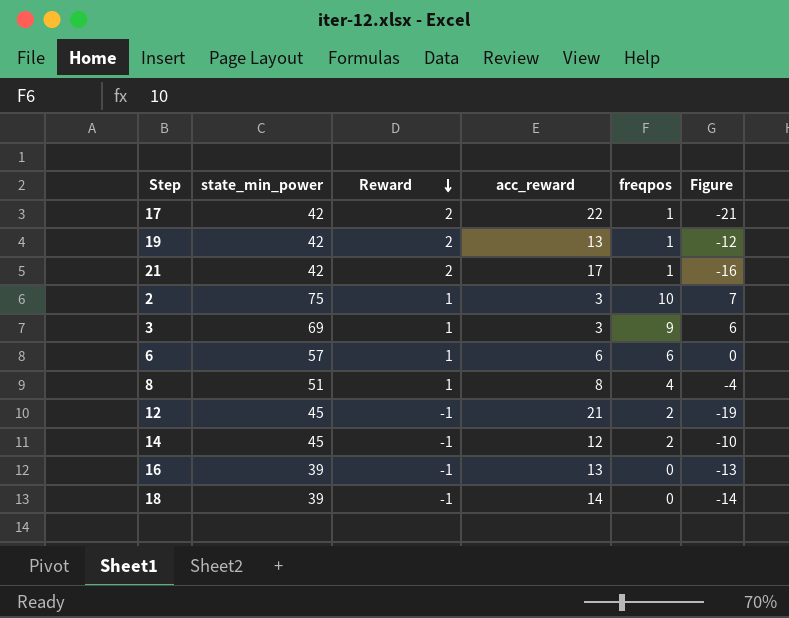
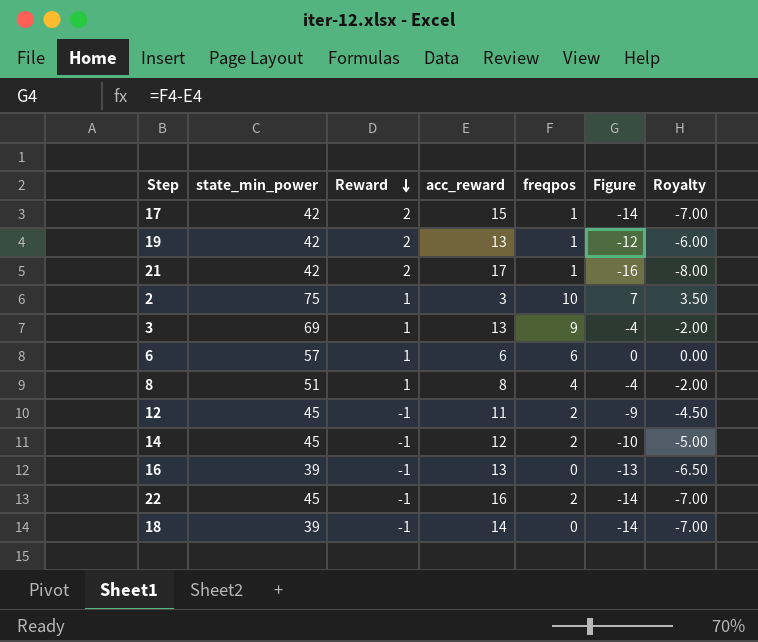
column Royalty | formula: none -> [Figure] * 0.5
17 | acc_reward: 22 -> 15
17 | Figure: -21 -> -14
3 | acc_reward: 3 -> 13
3 | Figure: 6 -> -4
12 | acc_reward: 21 -> 11
12 | Figure: -19 -> -9
row 22: none -> 45 | -1 | 16 | 2 | -14 | -7.00

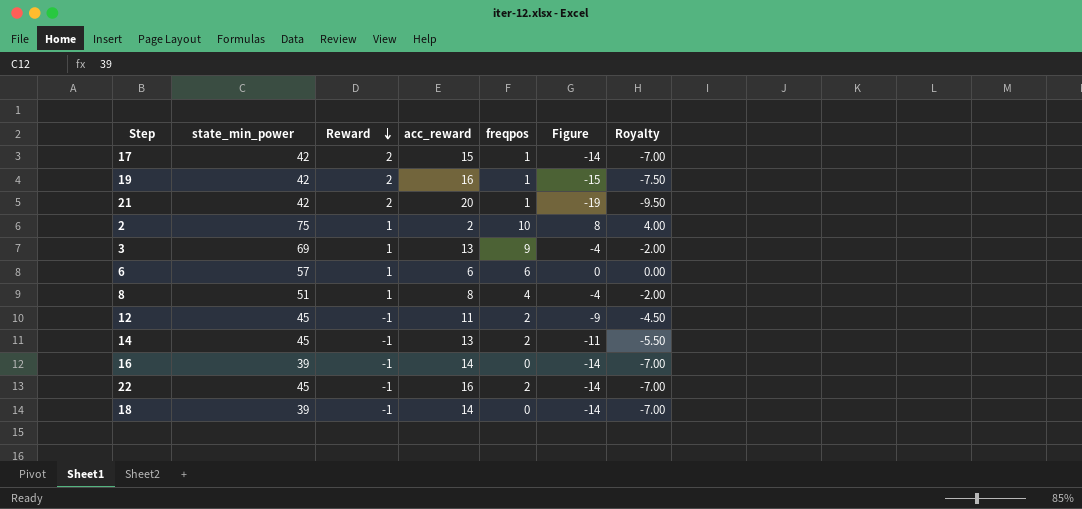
19 | acc_reward: 13 -> 16
19 | Figure: -12 -> -15
19 | Royalty: -6.00 -> -7.50
21 | acc_reward: 17 -> 20
21 | Figure: -16 -> -19
21 | Royalty: -8.00 -> -9.50
2 | acc_reward: 3 -> 2
2 | Figure: 7 -> 8
2 | Royalty: 3.50 -> 4.00
14 | acc_reward: 12 -> 13
14 | Figure: -10 -> -11
14 | Royalty: -5.00 -> -5.50
16 | acc_reward: 13 -> 14
16 | Figure: -13 -> -14
16 | Royalty: -6.50 -> -7.00

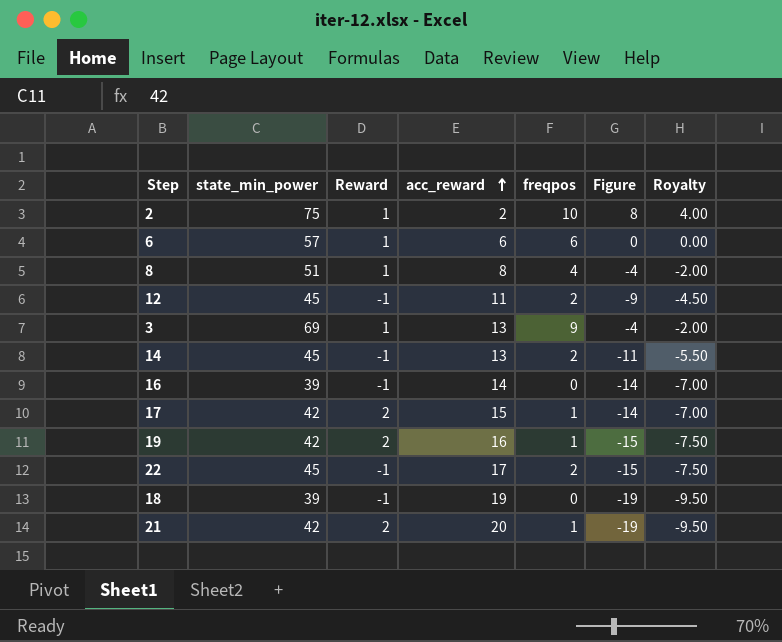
row order: Reward descending -> acc_reward ascending
22 | acc_reward: 16 -> 17
22 | Figure: -14 -> -15
22 | Royalty: -7.00 -> -7.50
18 | acc_reward: 14 -> 19
18 | Figure: -14 -> -19
18 | Royalty: -7.00 -> -9.50

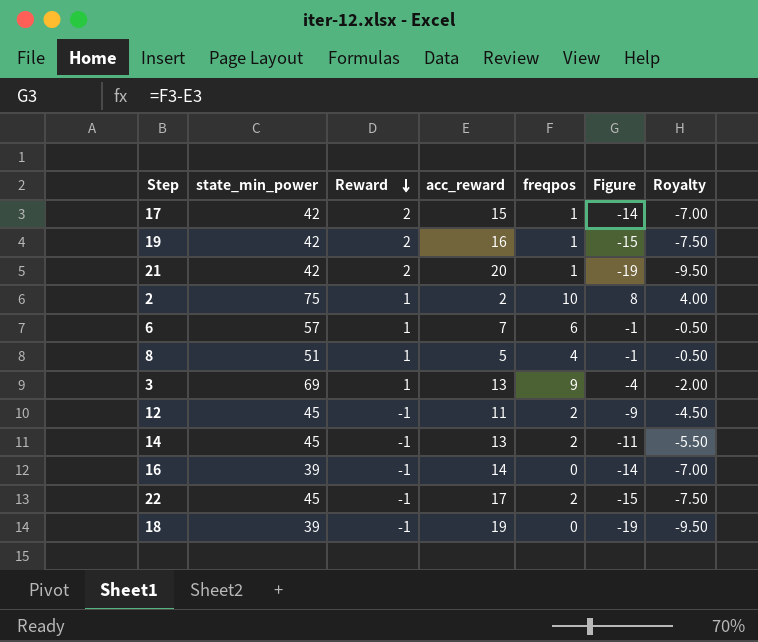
row order: acc_reward ascending -> Reward descending
6 | acc_reward: 6 -> 7
6 | Figure: 0 -> -1
6 | Royalty: 0.00 -> -0.50
8 | acc_reward: 8 -> 5
8 | Figure: -4 -> -1
8 | Royalty: -2.00 -> -0.50

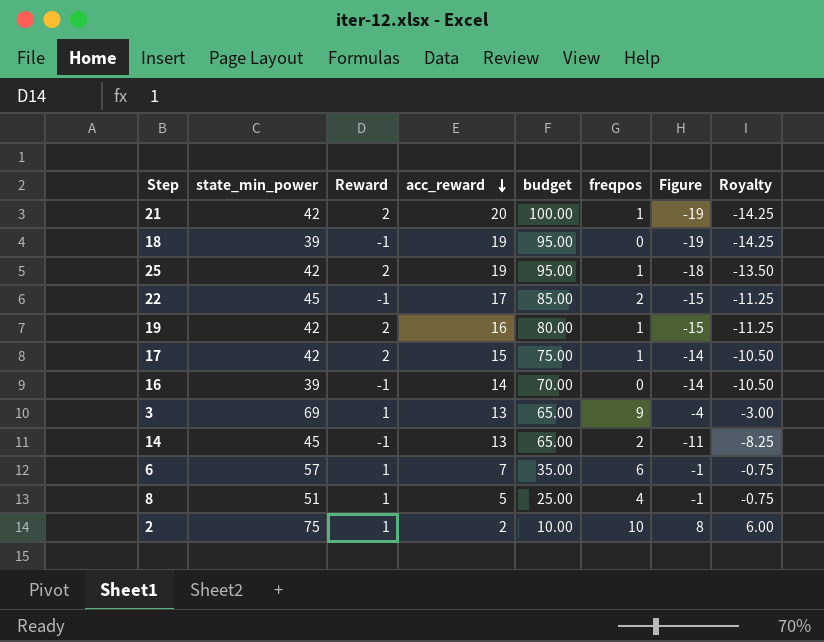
row order: Reward descending -> acc_reward descending
column budget | formula: none -> [acc_reward] * 5
column Royalty | formula: [Figure] * 0.5 -> [Figure] * 0.75
row 12: 45 | -1 | 11 | 2 | -9 | -4.50 -> none
row 25: none -> 42 | 2 | 19 | 95.00 | 1 | -18 | -13.50

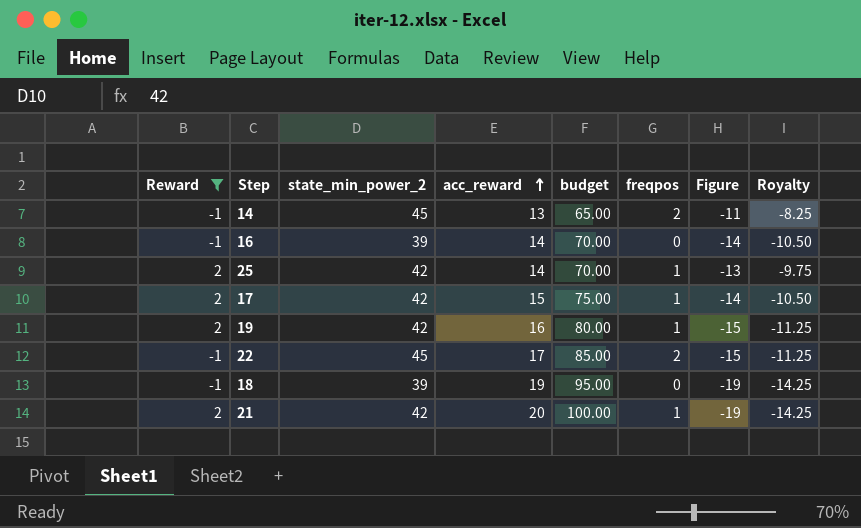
filter: none -> Reward != 1
row order: acc_reward descending -> acc_reward ascending
column Reward | position: 3 -> 1
column name: state_min_power -> state_min_power_2
25 | acc_reward: 19 -> 14
25 | budget: 95.00 -> 70.00
25 | Figure: -18 -> -13
25 | Royalty: -13.50 -> -9.75

